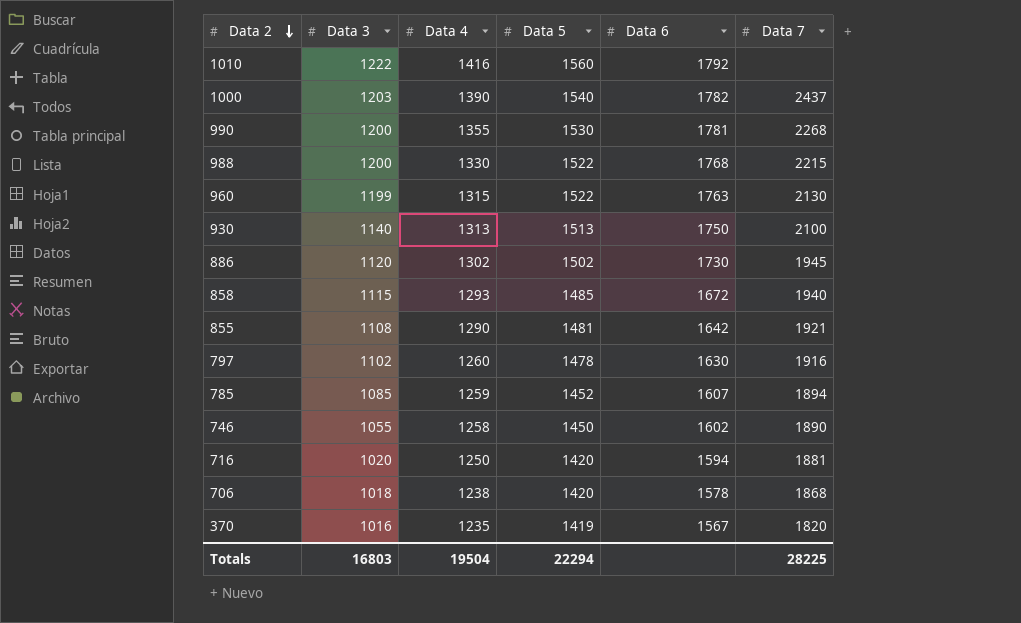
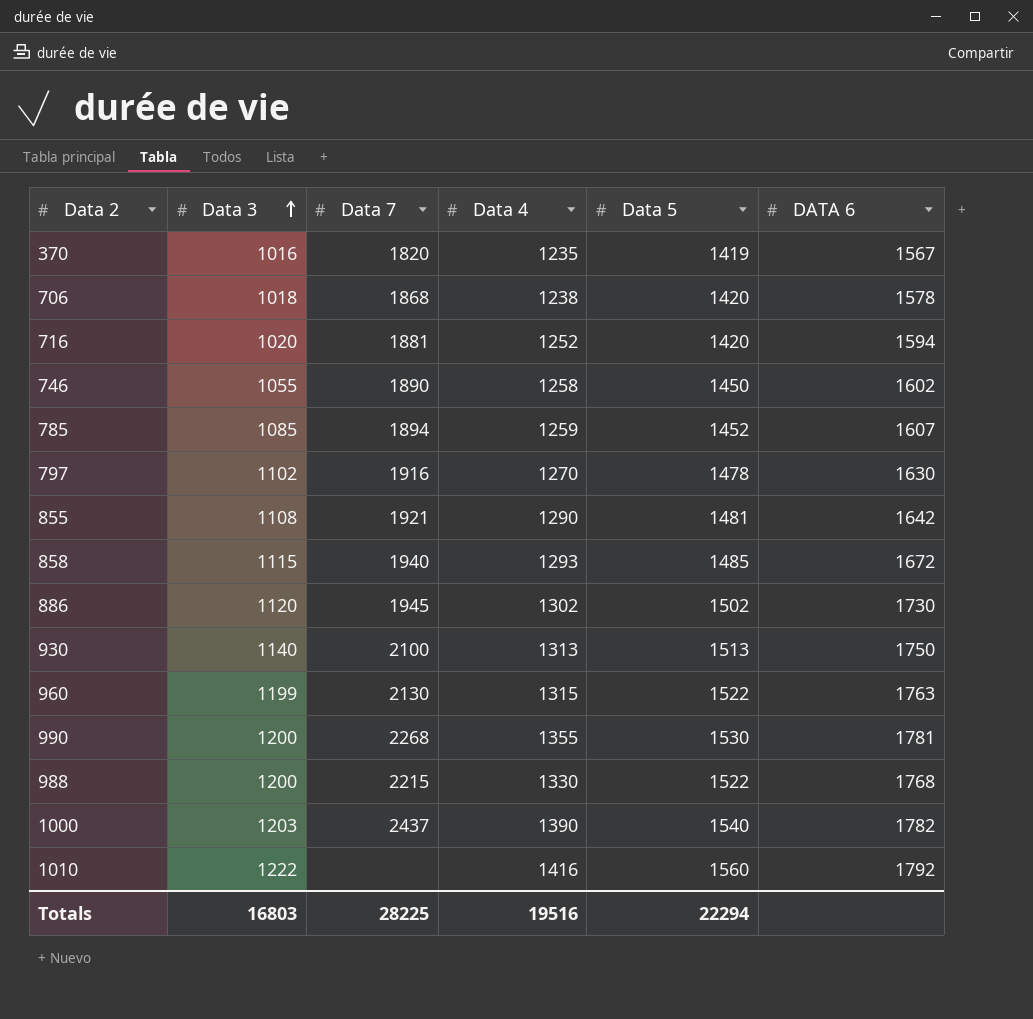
row order: Data 2 descending -> Data 3 ascending
column Data 7 | position: 6 -> 3
column name: Data 6 -> DATA 6
716 | Data 4: 1250 -> 1252
797 | Data 4: 1260 -> 1270
Totals | Data 4: 19504 -> 19516

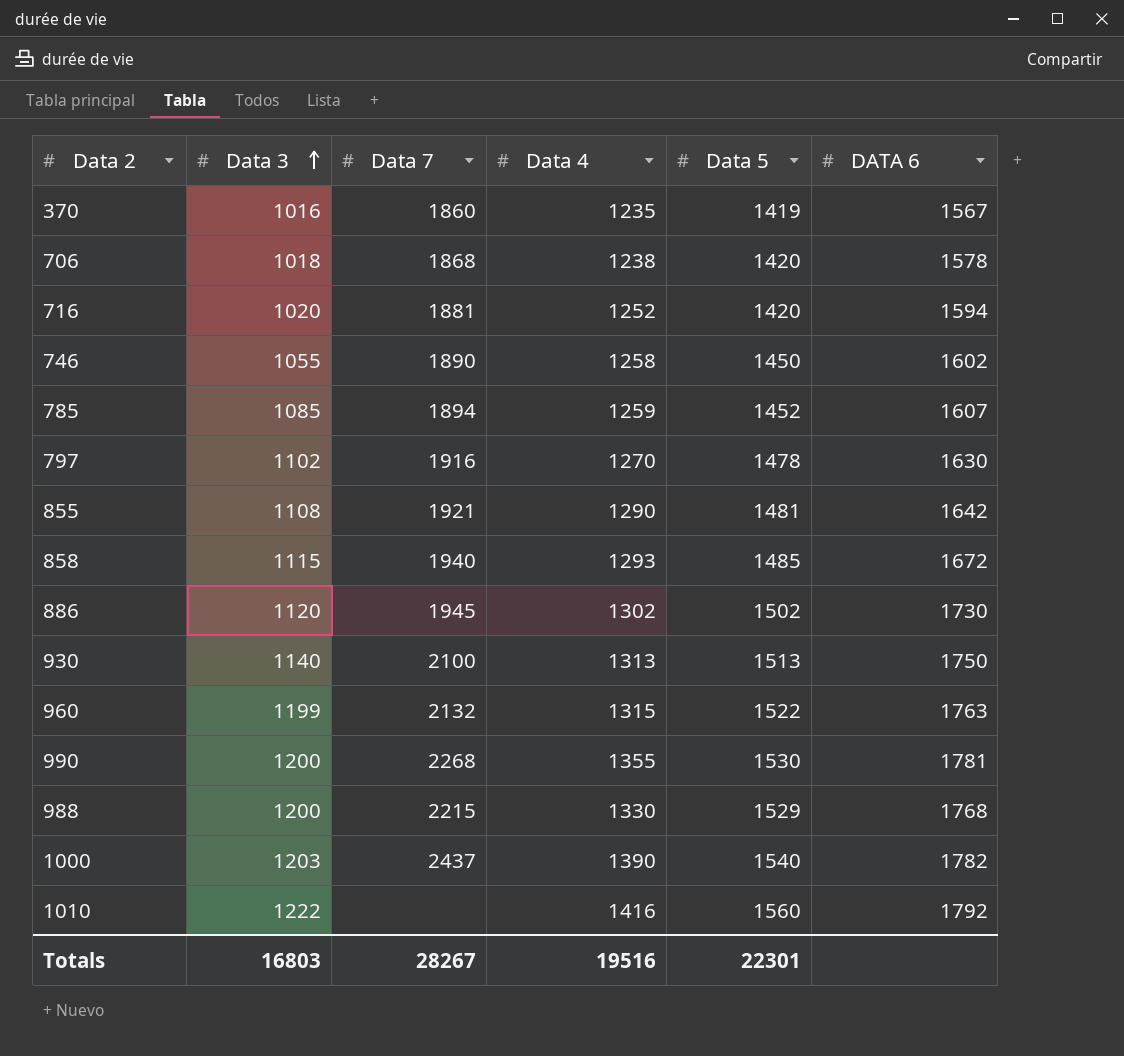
370 | Data 7: 1820 -> 1860
960 | Data 7: 2130 -> 2132
988 | Data 5: 1522 -> 1529
Totals | Data 7: 28225 -> 28267
Totals | Data 5: 22294 -> 22301

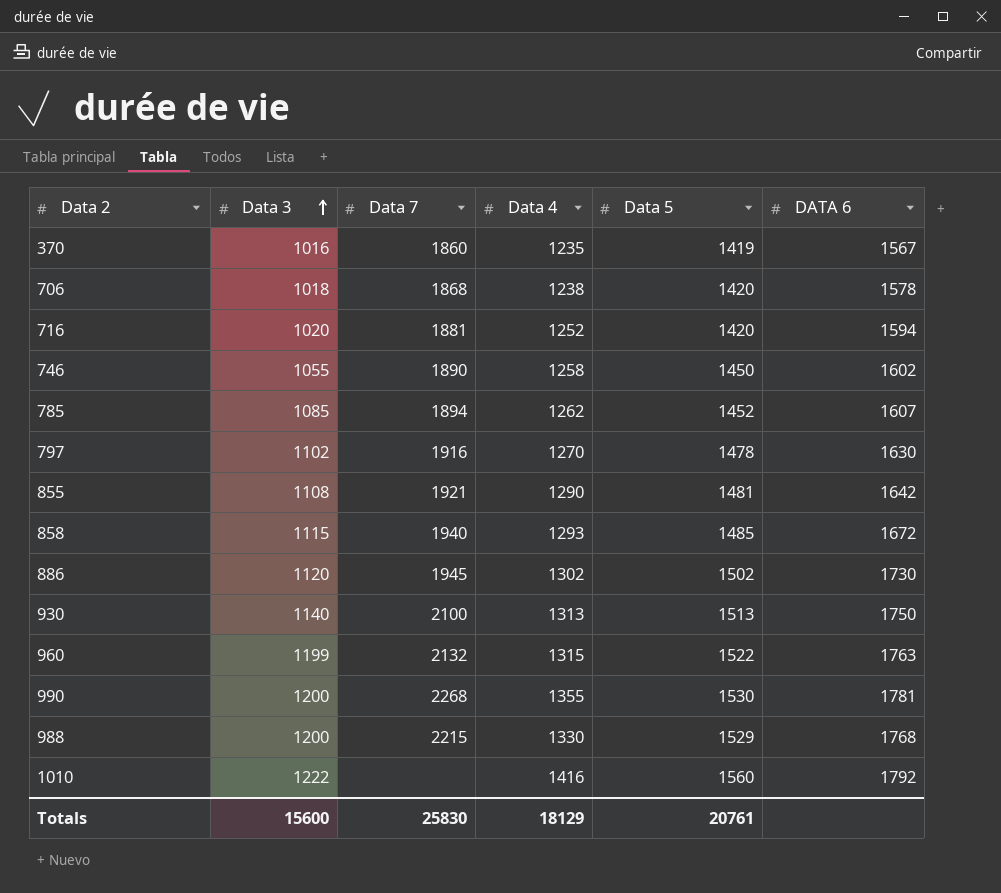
row 1000: 1203 | 2437 | 1390 | 1540 | 1782 -> none
785 | Data 4: 1259 -> 1262
Totals | Data 3: 16803 -> 15600
Totals | Data 7: 28267 -> 25830
Totals | Data 4: 19516 -> 18129
Totals | Data 5: 22301 -> 20761

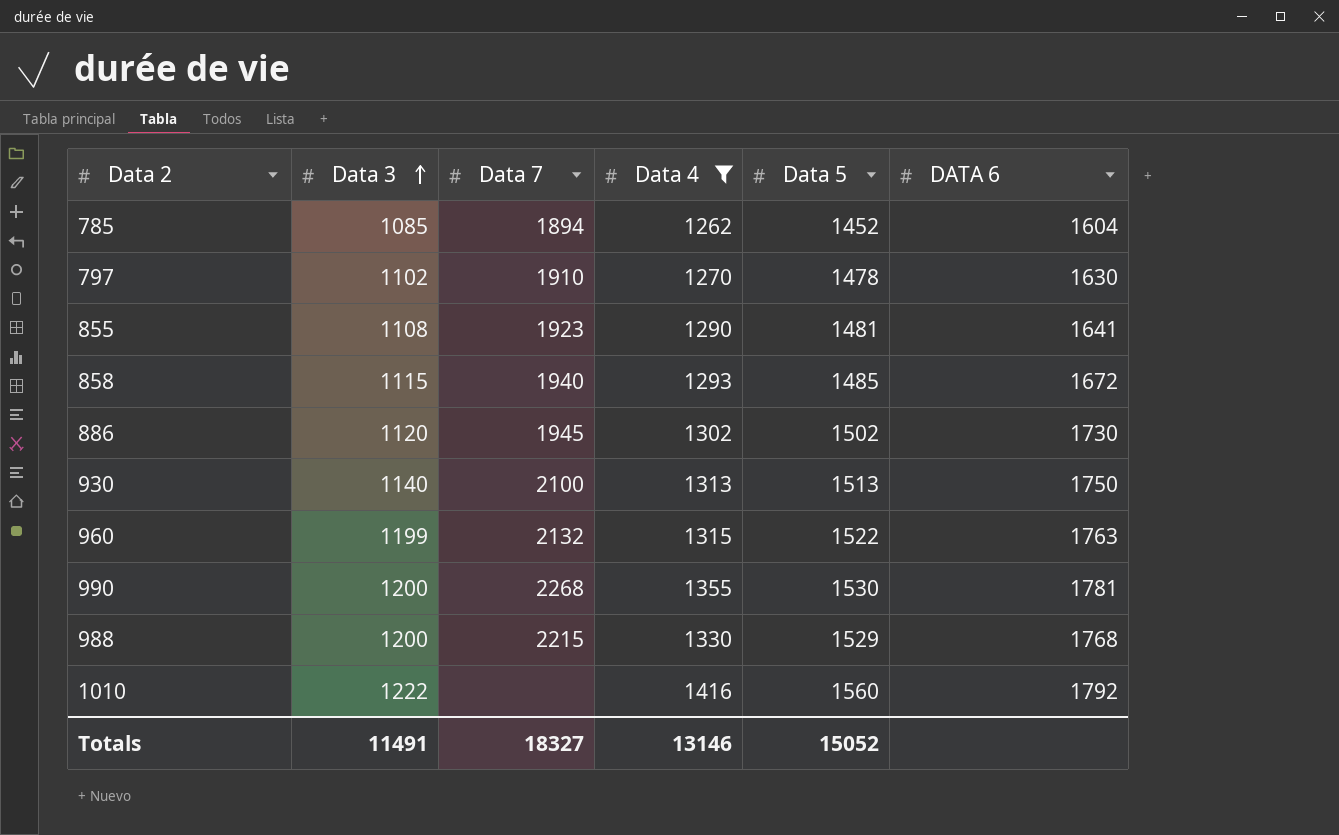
filter: none -> Data 4 >= 1262
785 | DATA 6: 1607 -> 1604
797 | Data 7: 1916 -> 1910
855 | Data 7: 1921 -> 1923
855 | DATA 6: 1642 -> 1641
Totals | Data 3: 15600 -> 11491
Totals | Data 7: 25830 -> 18327
Totals | Data 4: 18129 -> 13146
Totals | Data 5: 20761 -> 15052

